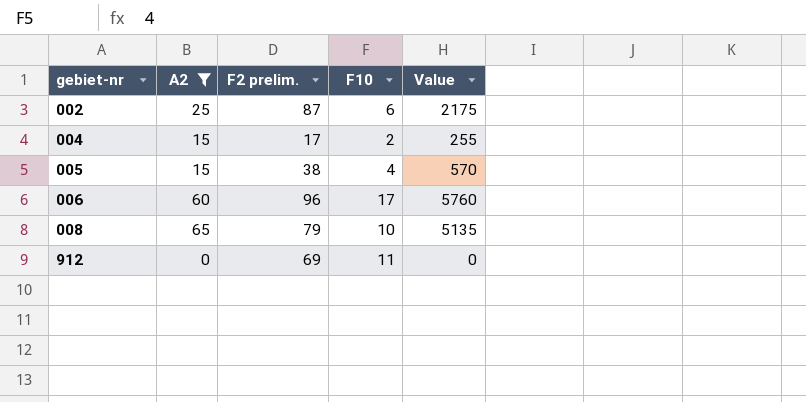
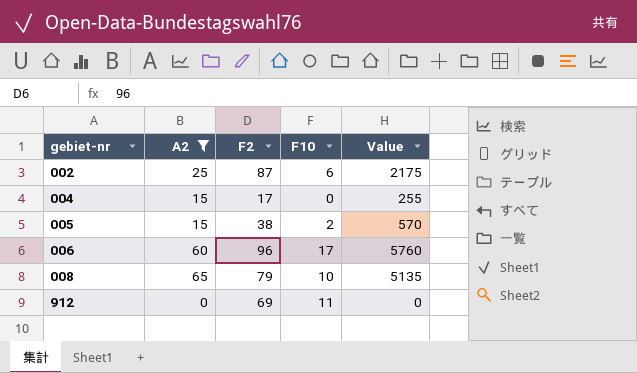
column name: F2 prelim. -> F2
004 | F10: 2 -> 0
005 | F10: 4 -> 2

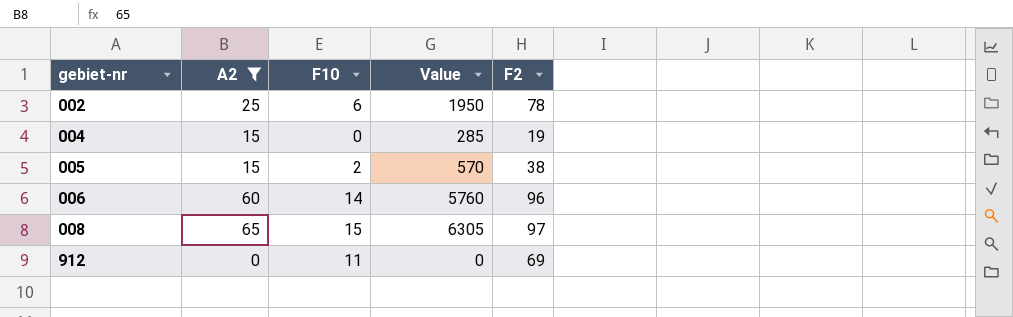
column F2 | position: 3 -> 5
002 | Value: 2175 -> 1950
002 | F2: 87 -> 78
004 | Value: 255 -> 285
004 | F2: 17 -> 19
006 | F10: 17 -> 14
008 | F10: 10 -> 15
008 | Value: 5135 -> 6305
008 | F2: 79 -> 97

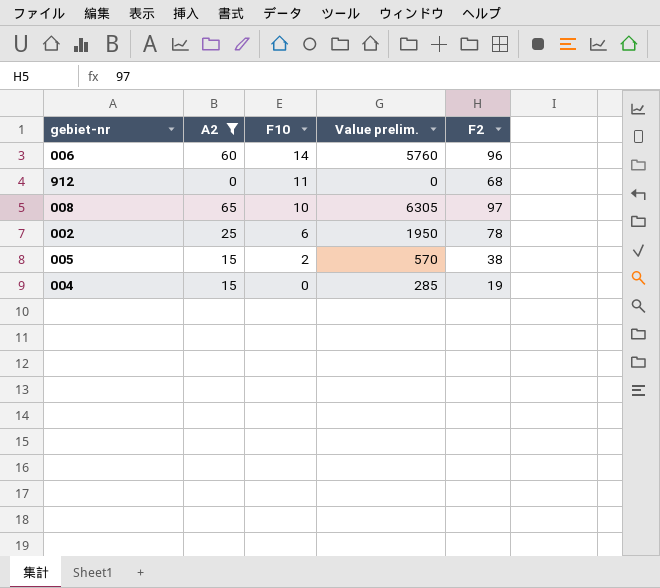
row order: gebiet-nr ascending -> F10 descending
column name: Value -> Value prelim.
912 | F2: 69 -> 68
008 | F10: 15 -> 10

